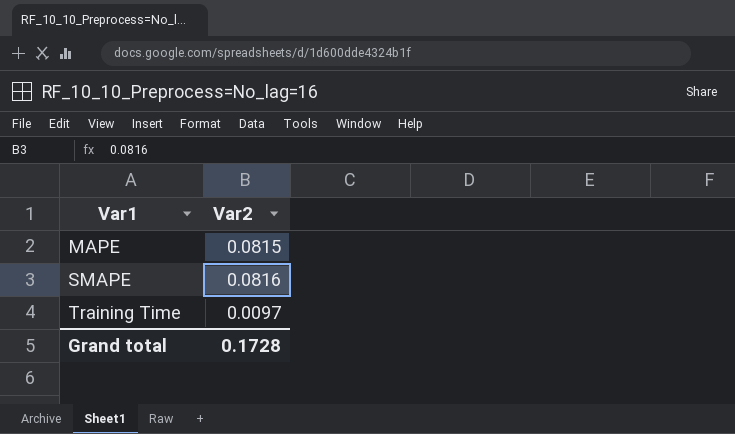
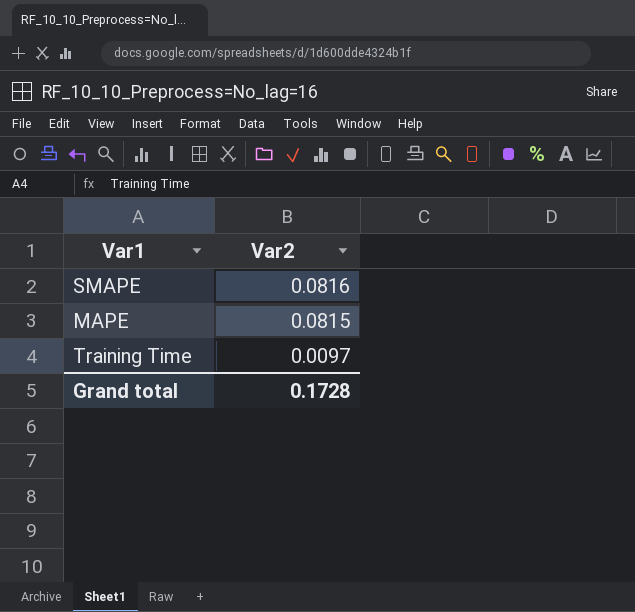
row order: Var1 ascending -> Var2 descending

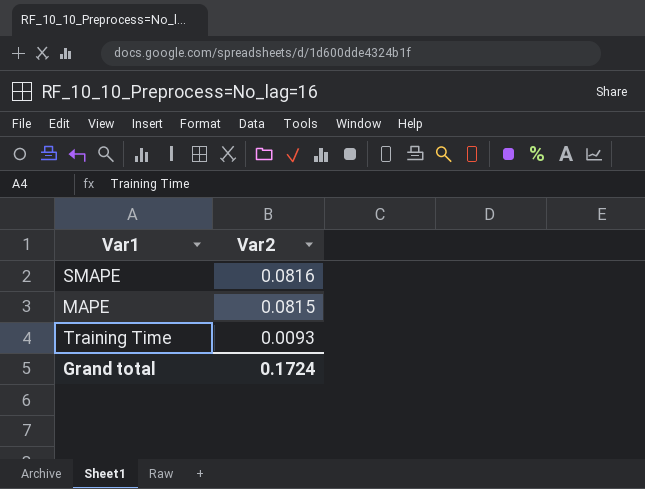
Training Time | Var2: 0.0097 -> 0.0093
Grand total | Var2: 0.1728 -> 0.1724

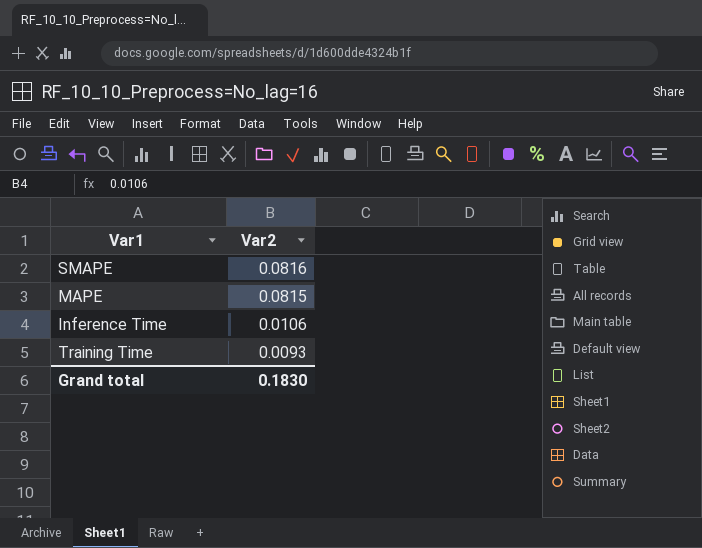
row Inference Time: none -> 0.0106
Grand total | Var2: 0.1724 -> 0.1830

